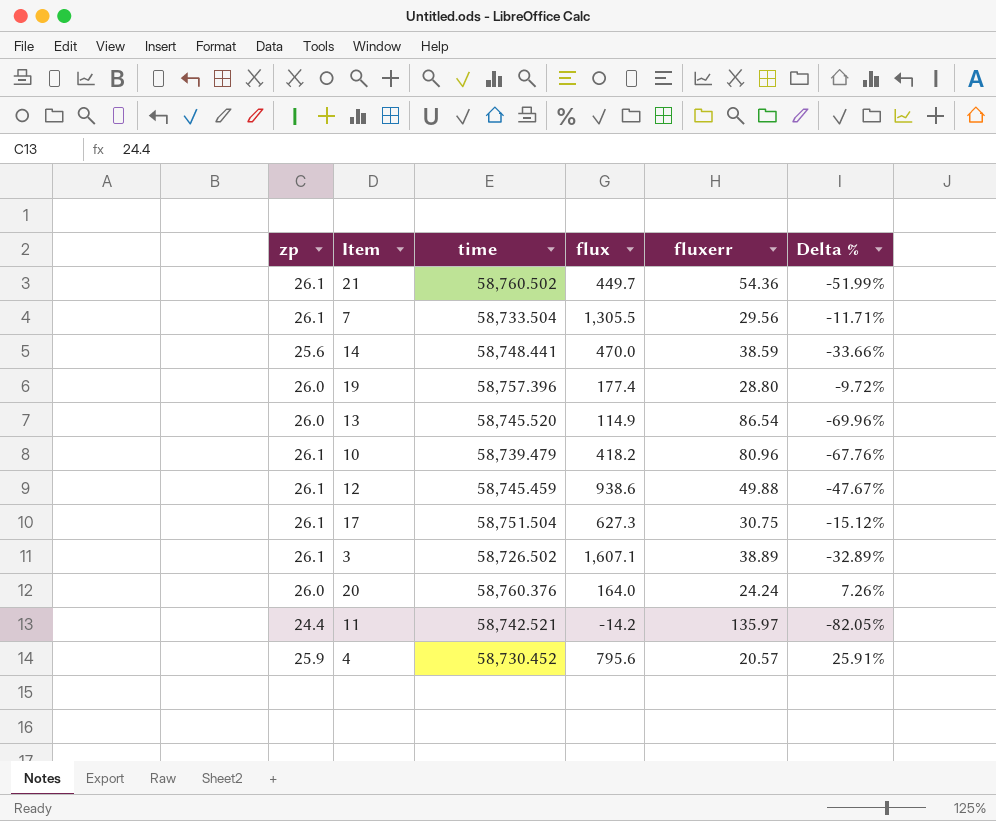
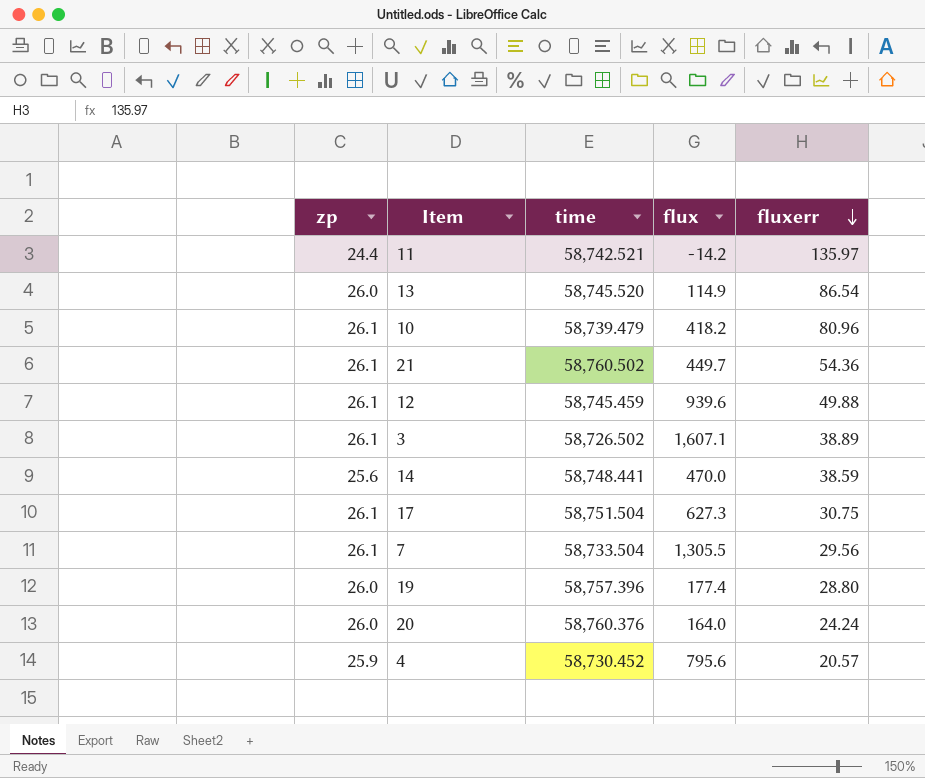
row order: none -> fluxerr descending
column Delta % | formula: ([zp] - [fluxerr]) / [fluxerr] -> none
12 | flux: 938.6 -> 939.6

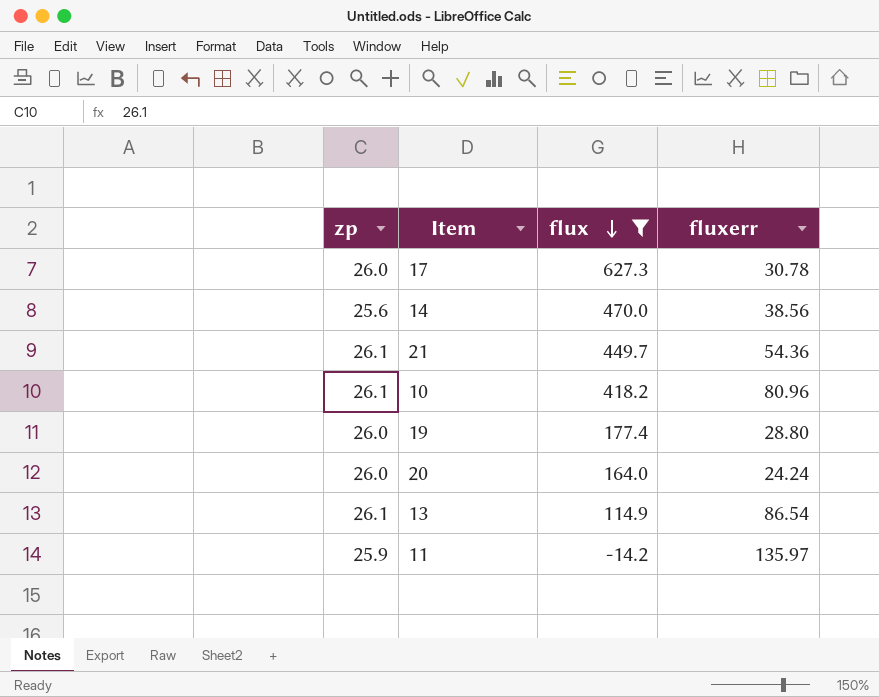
filter: none -> flux <= 627.3
row order: fluxerr descending -> flux descending
column time | position: 3 -> none
17 | zp: 26.1 -> 26.0
17 | fluxerr: 30.75 -> 30.78
14 | fluxerr: 38.59 -> 38.56
13 | zp: 26.0 -> 26.1
11 | zp: 24.4 -> 25.9

